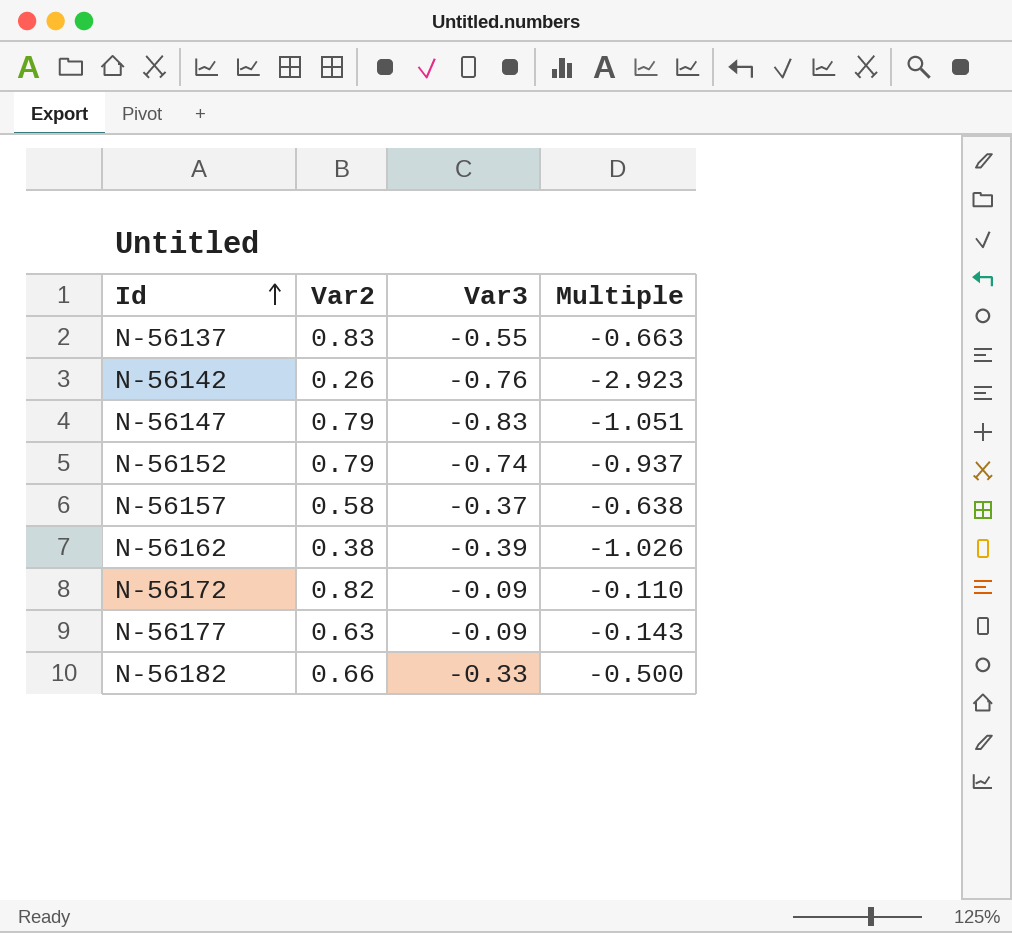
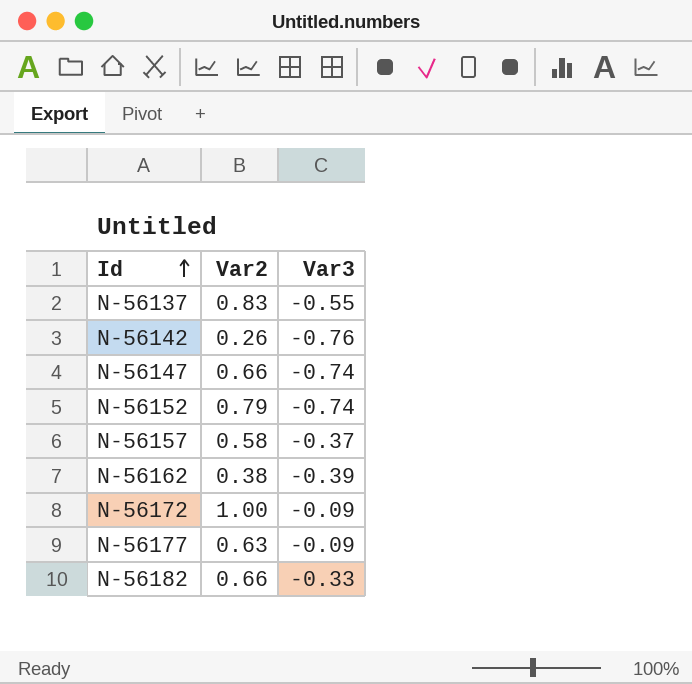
column Multiple | formula: [Var3] / [Var2] -> none
N-56147 | Var2: 0.79 -> 0.66
N-56147 | Var3: -0.83 -> -0.74
N-56172 | Var2: 0.82 -> 1.00

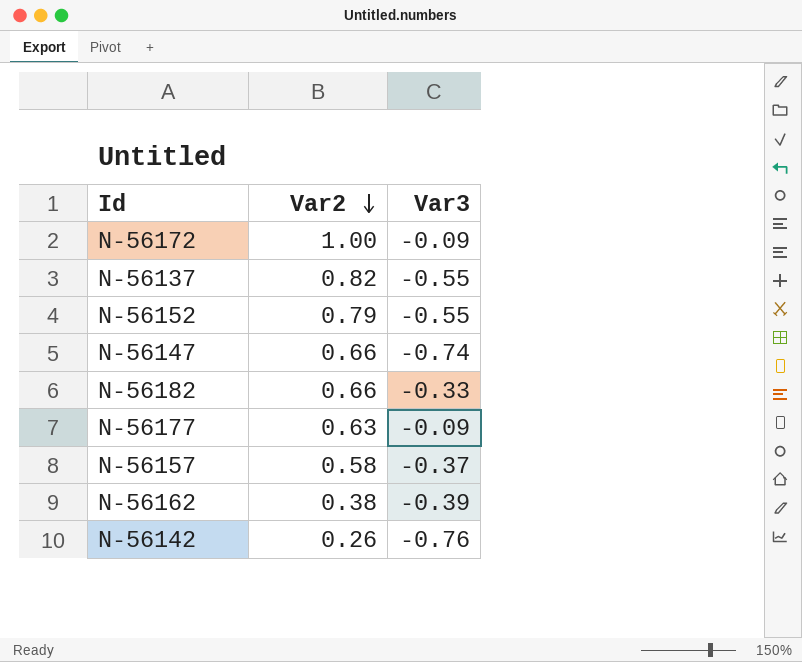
row order: Id ascending -> Var2 descending
N-56137 | Var2: 0.83 -> 0.82
N-56152 | Var3: -0.74 -> -0.55

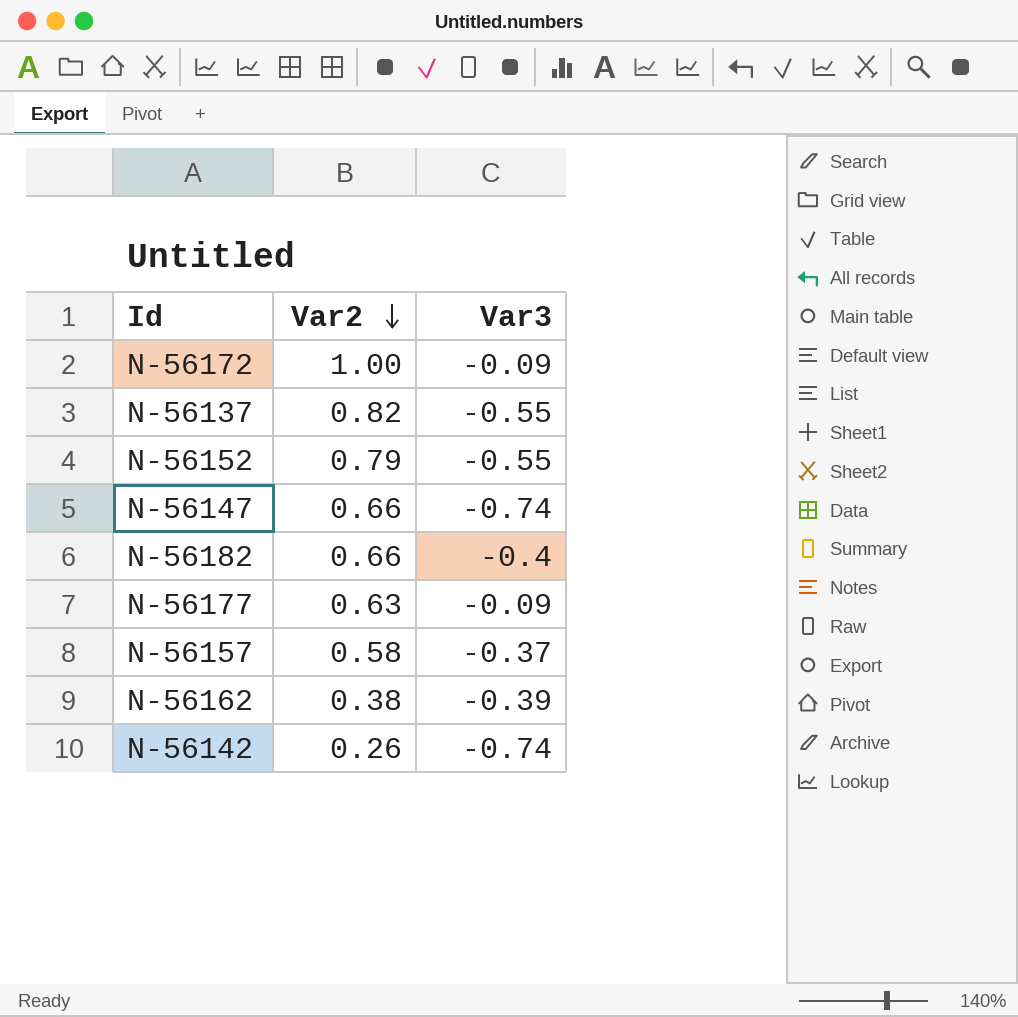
N-56182 | Var3: -0.33 -> -0.4
N-56142 | Var3: -0.76 -> -0.74

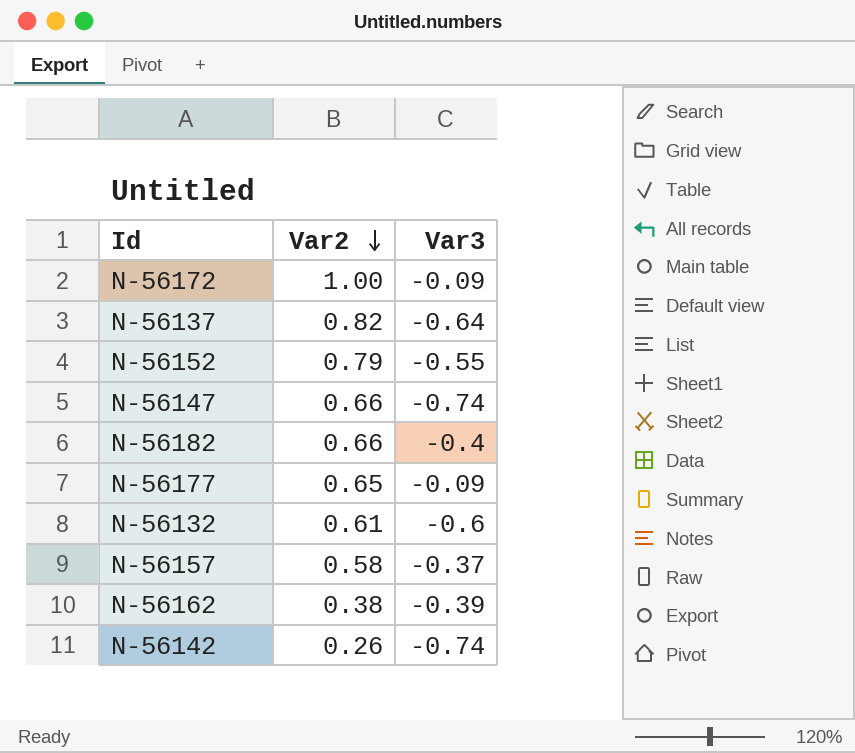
N-56137 | Var3: -0.55 -> -0.64
N-56177 | Var2: 0.63 -> 0.65
row N-56132: none -> 0.61 | -0.6

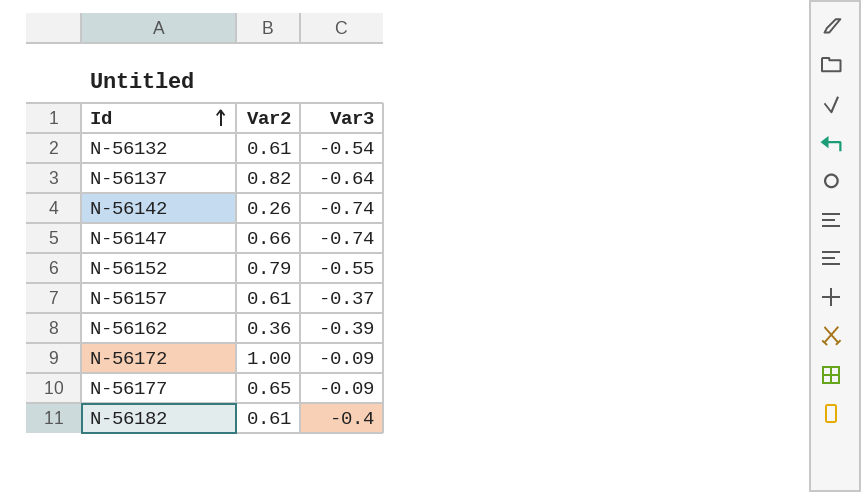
row order: Var2 descending -> Id ascending
N-56132 | Var3: -0.6 -> -0.54
N-56157 | Var2: 0.58 -> 0.61
N-56162 | Var2: 0.38 -> 0.36
N-56182 | Var2: 0.66 -> 0.61

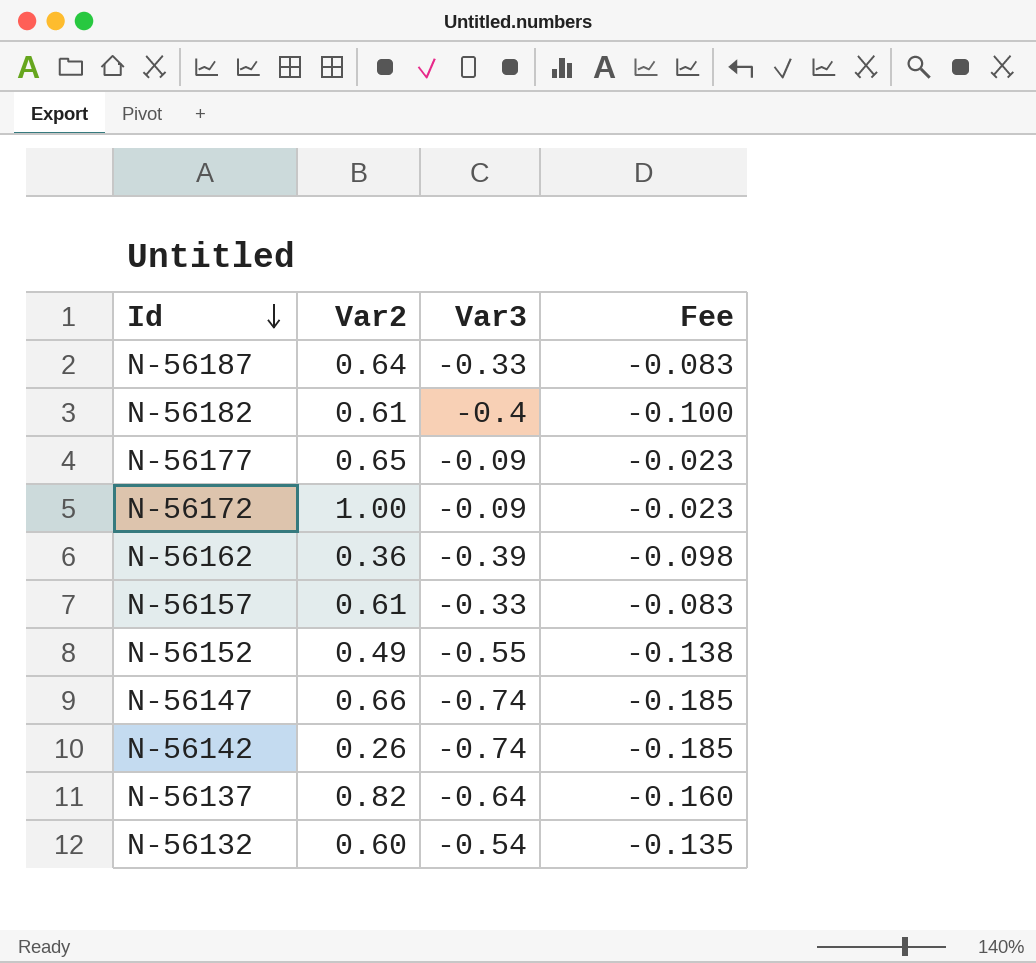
row order: Id ascending -> Id descending
column Fee | formula: none -> [Var3] * 0.25
row N-56187: none -> 0.64 | -0.33 | -0.083
N-56157 | Var3: -0.37 -> -0.33
N-56152 | Var2: 0.79 -> 0.49
N-56132 | Var2: 0.61 -> 0.60

